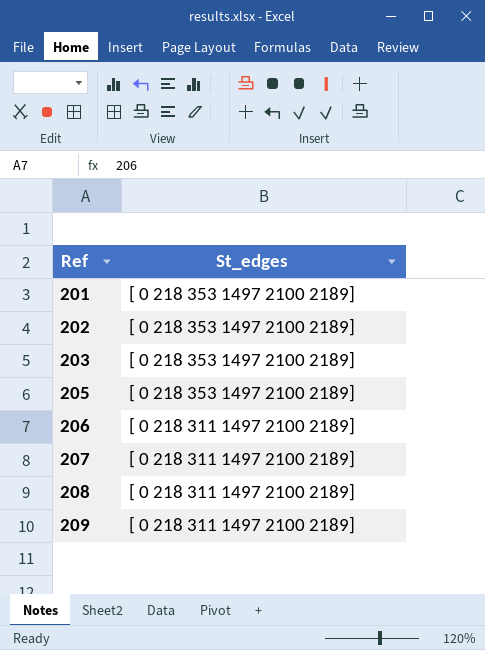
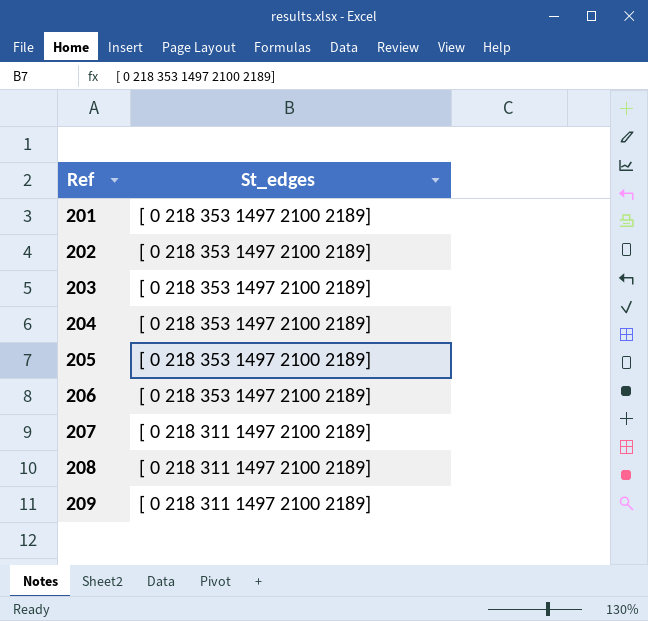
row 204: none -> [ 0 218 353 1497 2100 2189]
206 | St_edges: [ 0 218 311 1497 2100 2189] -> [ 0 218 353 1497 2100 2189]

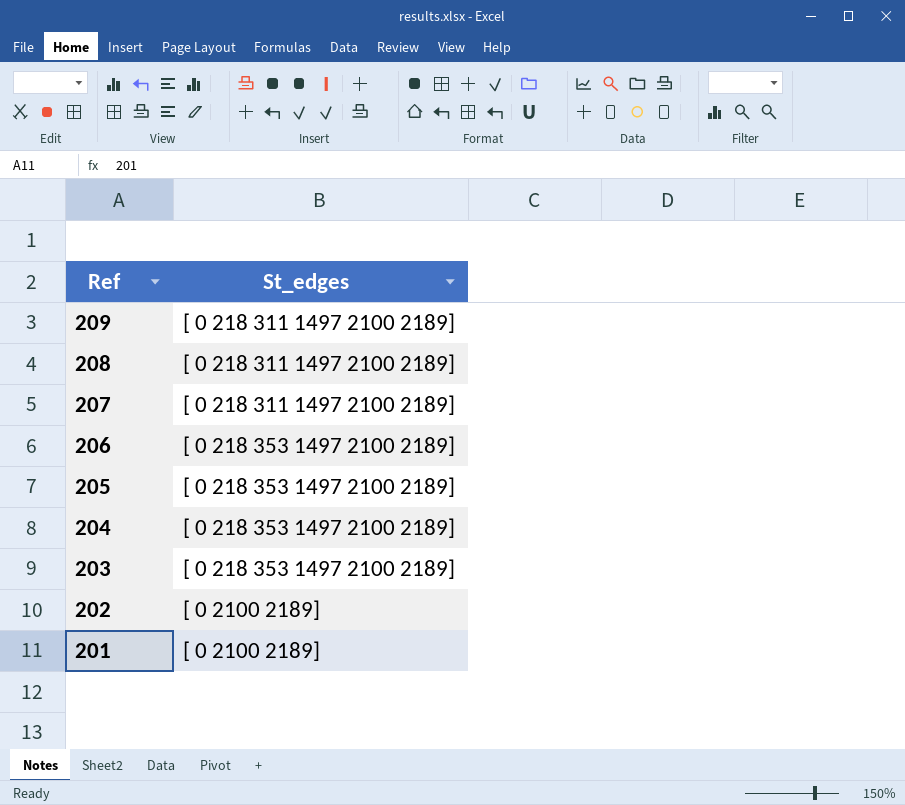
row order: Ref ascending -> Ref descending
202 | St_edges: [ 0 218 353 1497 2100 2189] -> [ 0 2100 2189]
201 | St_edges: [ 0 218 353 1497 2100 2189] -> [ 0 2100 2189]

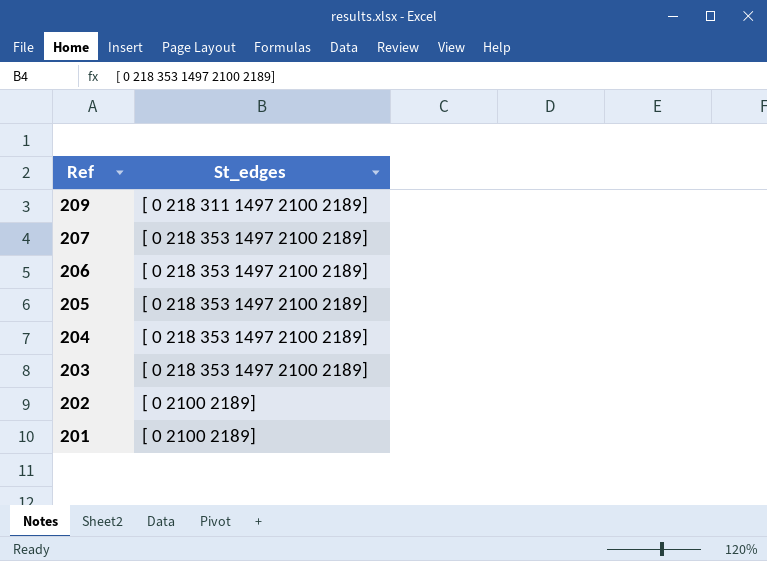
row 208: [ 0 218 311 1497 2100 2189] -> none
207 | St_edges: [ 0 218 311 1497 2100 2189] -> [ 0 218 353 1497 2100 2189]

